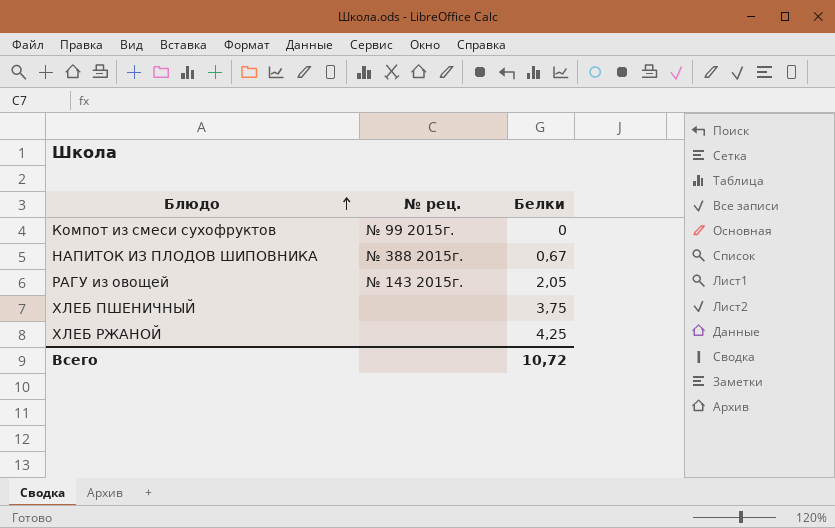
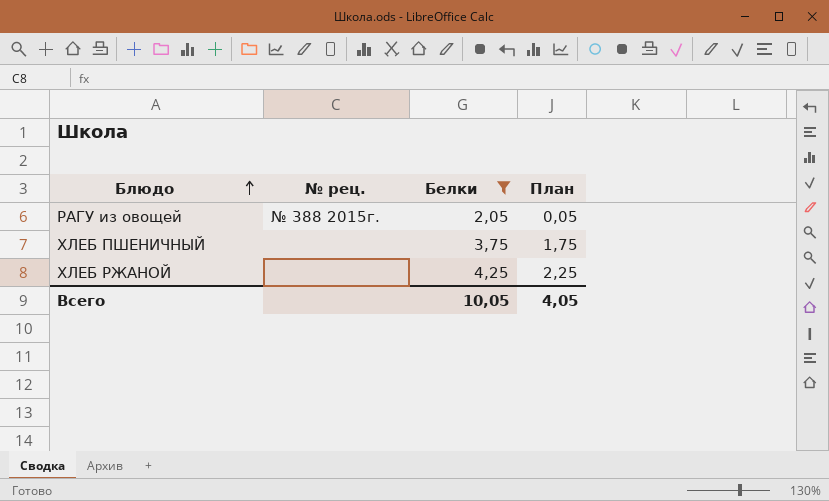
filter: none -> Белки >= 2,05
column План | formula: none -> [Белки] - 2
РАГУ из овощей | № рец.: № 143 2015г. -> № 388 2015г.
Всего | Белки: 10,72 -> 10,05

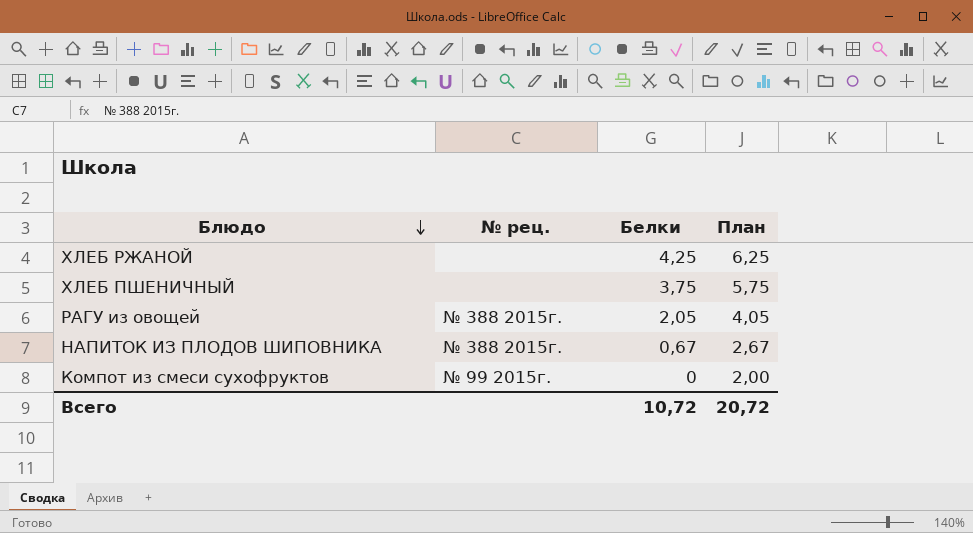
filter: Белки >= 2,05 -> none
row order: Блюдо ascending -> Блюдо descending
column План | formula: [Белки] - 2 -> [Белки] + 2
Всего | Белки: 10,05 -> 10,72
Всего | План: 4,05 -> 20,72

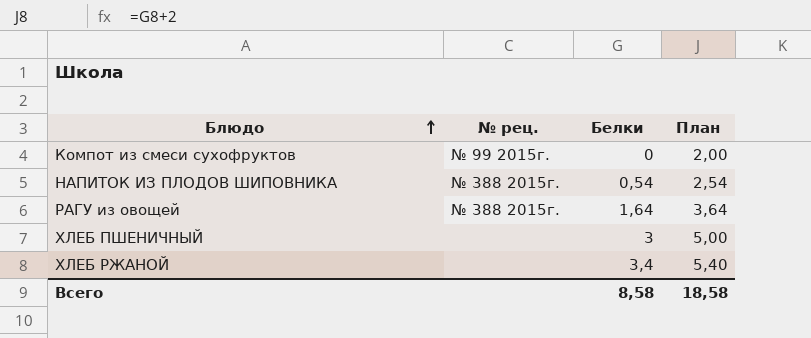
row order: Блюдо descending -> Блюдо ascending
НАПИТОК ИЗ ПЛОДОВ ШИПОВНИКА | Белки: 0,67 -> 0,54
НАПИТОК ИЗ ПЛОДОВ ШИПОВНИКА | План: 2,67 -> 2,54
РАГУ из овощей | Белки: 2,05 -> 1,64
РАГУ из овощей | План: 4,05 -> 3,64
ХЛЕБ ПШЕНИЧНЫЙ | Белки: 3,75 -> 3
ХЛЕБ ПШЕНИЧНЫЙ | План: 5,75 -> 5,00
ХЛЕБ РЖАНОЙ | Белки: 4,25 -> 3,4
ХЛЕБ РЖАНОЙ | План: 6,25 -> 5,40
Всего | Белки: 10,72 -> 8,58
Всего | План: 20,72 -> 18,58

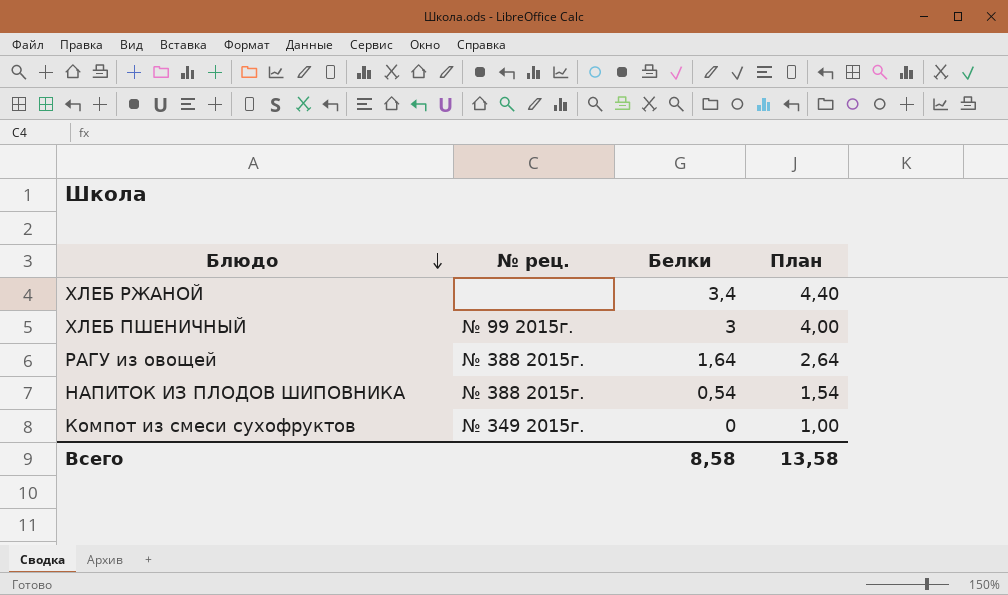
row order: Блюдо ascending -> Блюдо descending
column План | formula: [Белки] + 2 -> [Белки] + 1
ХЛЕБ ПШЕНИЧНЫЙ | № рец.: none -> № 99 2015г.
Компот из смеси сухофруктов | № рец.: № 99 2015г. -> № 349 2015г.
Всего | План: 18,58 -> 13,58

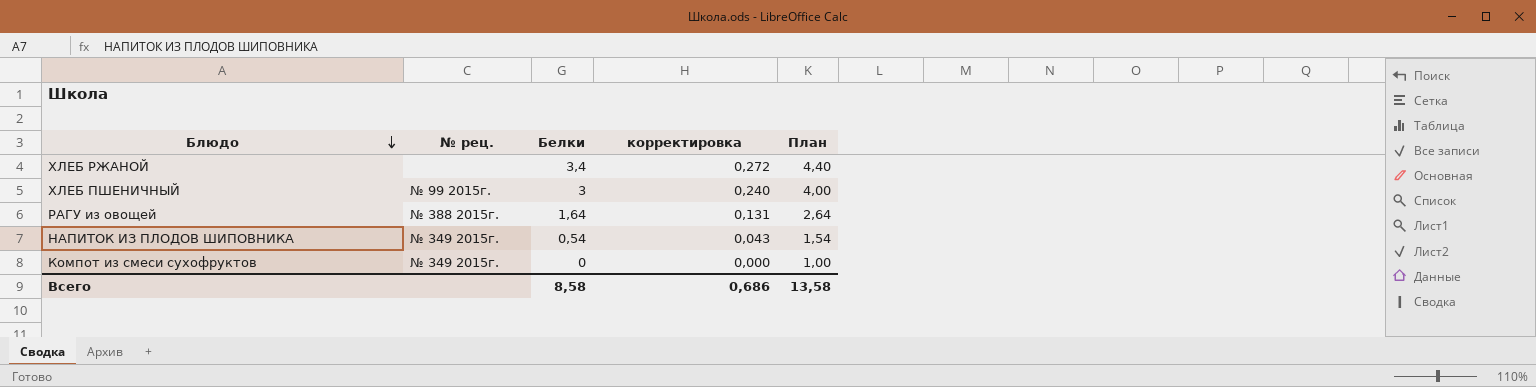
column корректировка | formula: none -> [Белки] * 0,08
НАПИТОК ИЗ ПЛОДОВ ШИПОВНИКА | № рец.: № 388 2015г. -> № 349 2015г.

